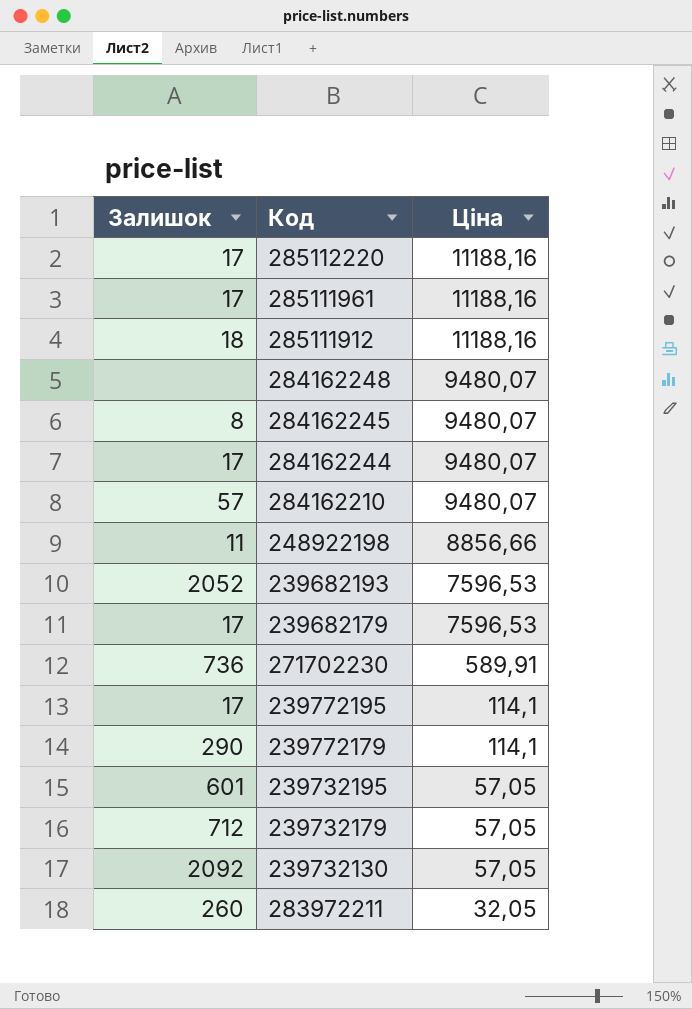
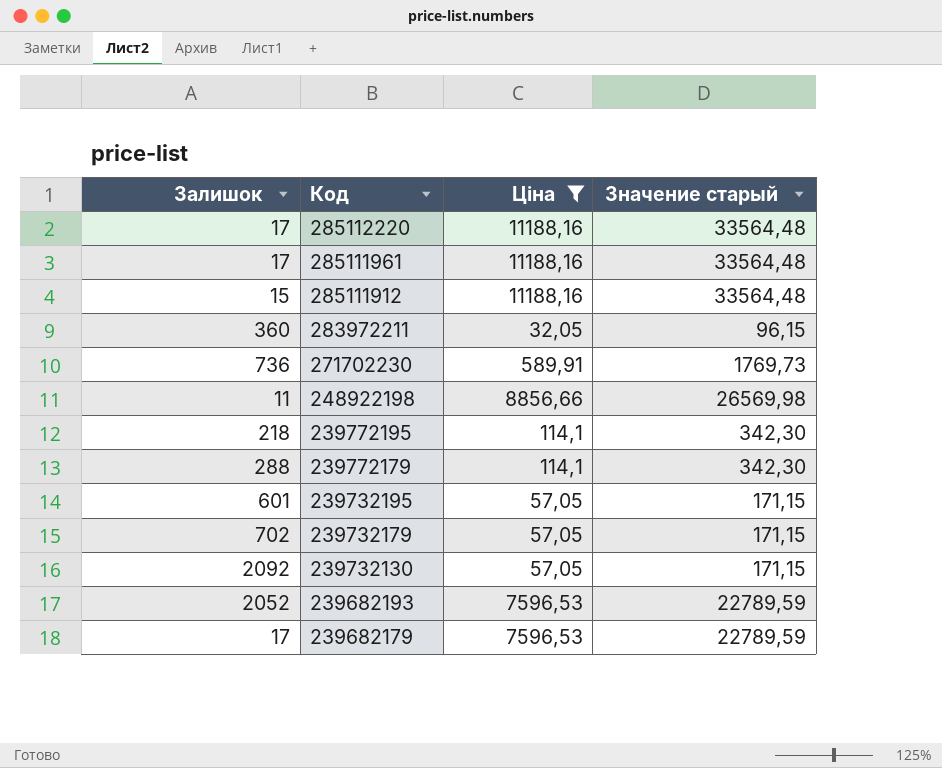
filter: none -> Ціна != 9480,07
row order: Ціна descending -> Код descending
column Значение старый | formula: none -> [Ціна] * 3
285111912 | Залишок: 18 -> 15
283972211 | Залишок: 260 -> 360
239772195 | Залишок: 17 -> 218
239772179 | Залишок: 290 -> 288
239732179 | Залишок: 712 -> 702

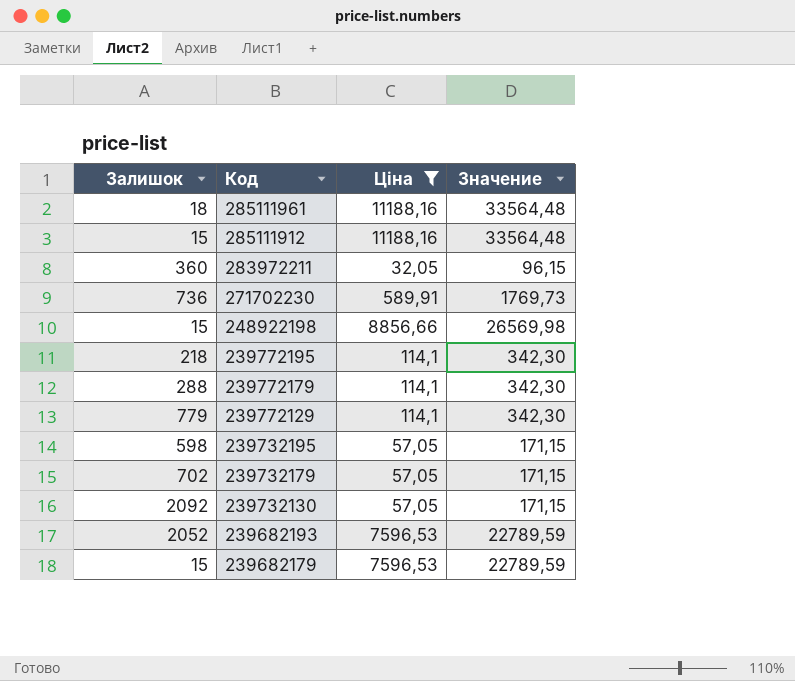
column name: Значение старый -> Значение
row 285112220: 17 | 11188,16 | 33564,48 -> none
285111961 | Залишок: 17 -> 18
248922198 | Залишок: 11 -> 15
row 239772129: none -> 779 | 114,1 | 342,30
239732195 | Залишок: 601 -> 598
239682179 | Залишок: 17 -> 15

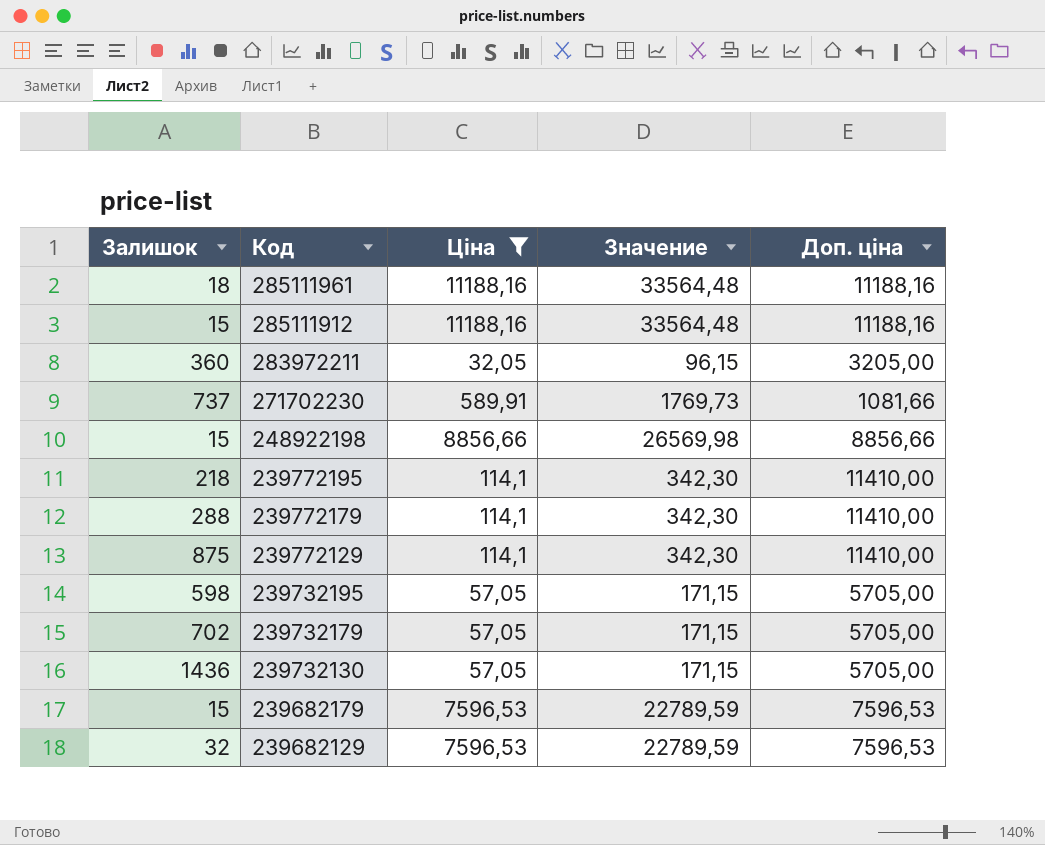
column Доп. ціна | position: none -> 5
row 239682193: 2052 | 7596,53 | 22789,59 -> none
271702230 | Залишок: 736 -> 737
239772129 | Залишок: 779 -> 875
239732130 | Залишок: 2092 -> 1436
row 239682129: none -> 32 | 7596,53 | 22789,59 | 7596,53

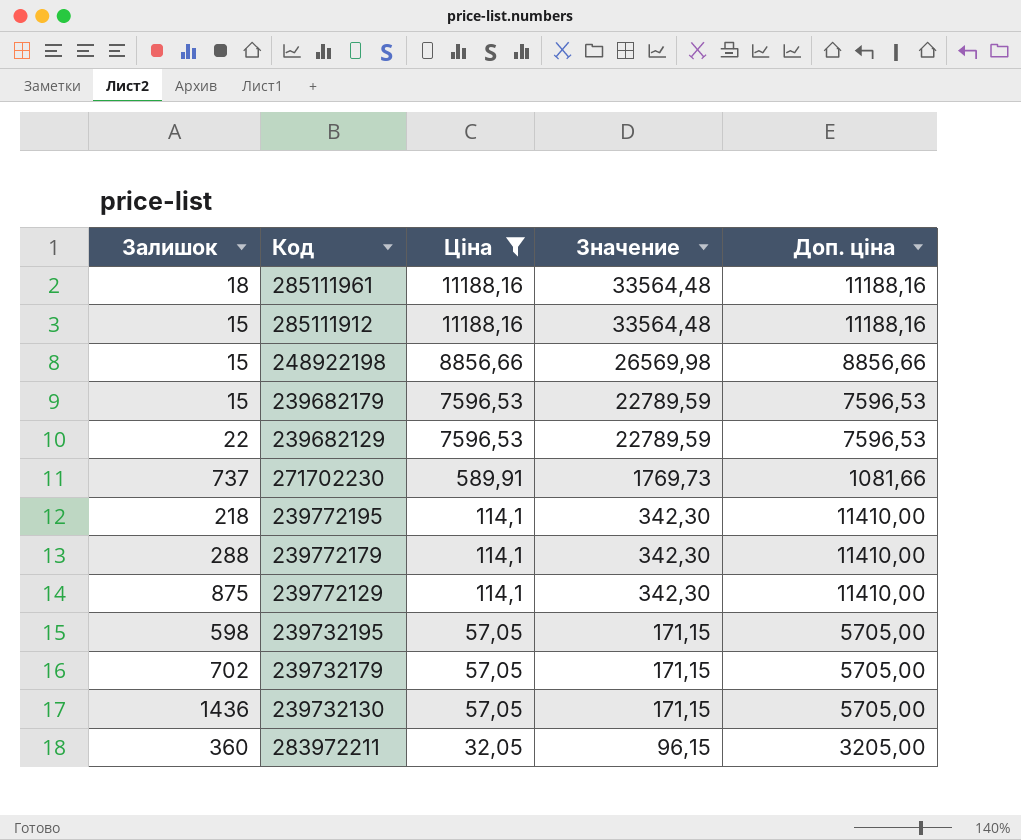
row order: Код descending -> Ціна descending
239682129 | Залишок: 32 -> 22

